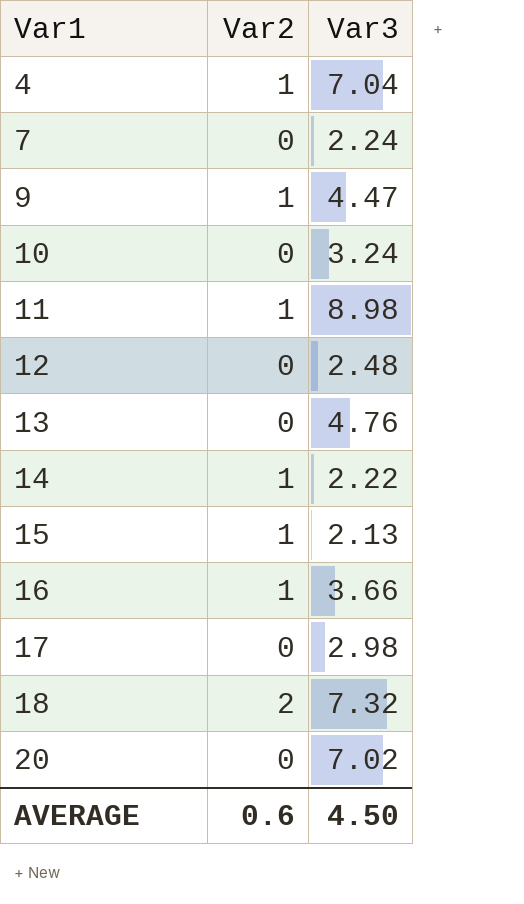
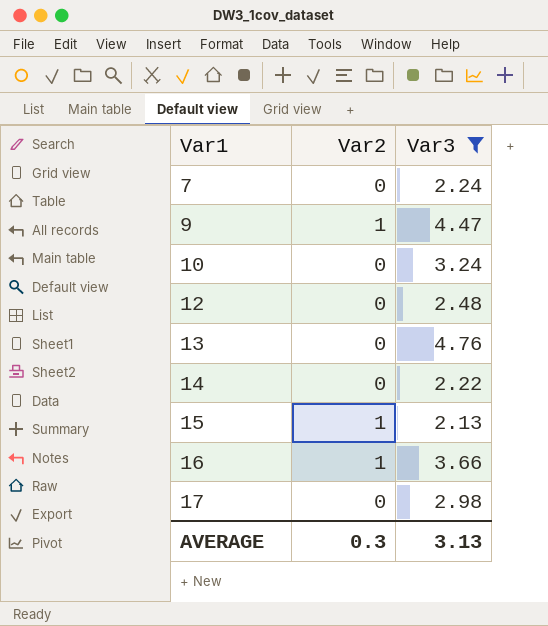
filter: none -> Var3 <= 4.76
14 | Var2: 1 -> 0
AVERAGE | Var2: 0.6 -> 0.3
AVERAGE | Var3: 4.50 -> 3.13

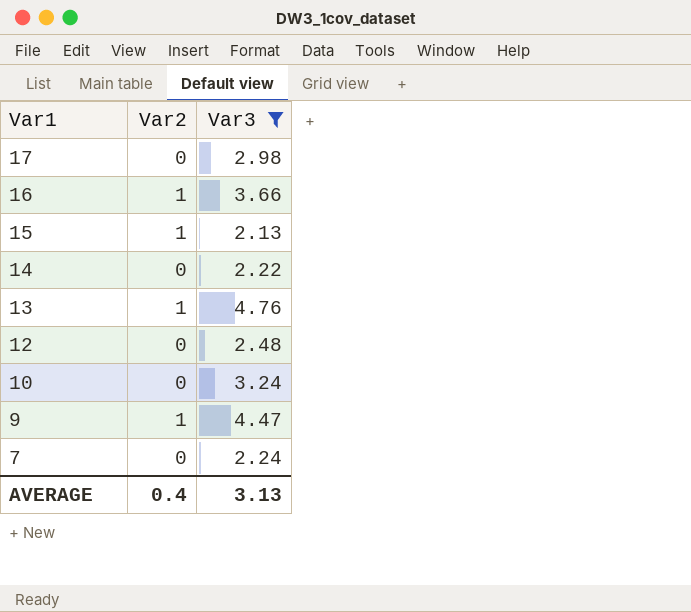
row order: Var1 ascending -> Var1 descending
13 | Var2: 0 -> 1
AVERAGE | Var2: 0.3 -> 0.4

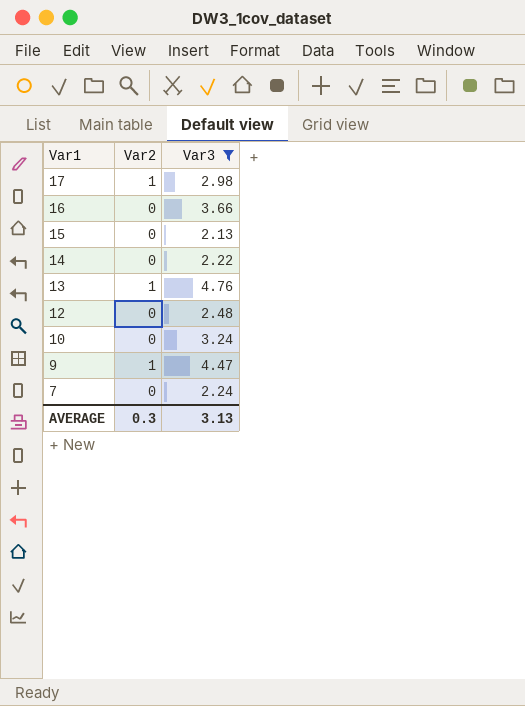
17 | Var2: 0 -> 1
16 | Var2: 1 -> 0
15 | Var2: 1 -> 0
AVERAGE | Var2: 0.4 -> 0.3

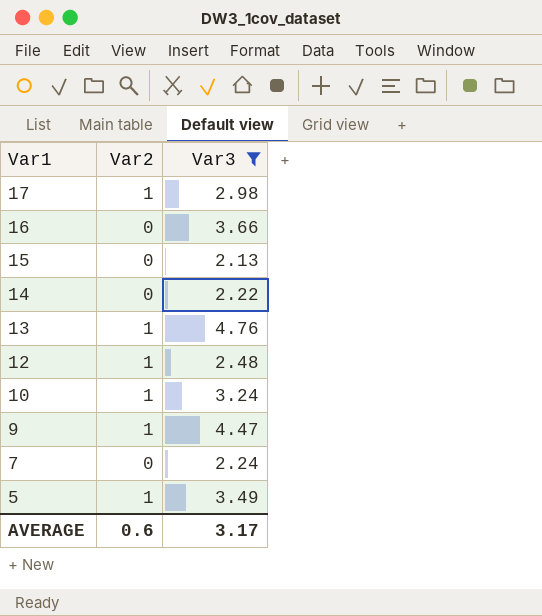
12 | Var2: 0 -> 1
10 | Var2: 0 -> 1
row 5: none -> 1 | 3.49
AVERAGE | Var2: 0.3 -> 0.6
AVERAGE | Var3: 3.13 -> 3.17

